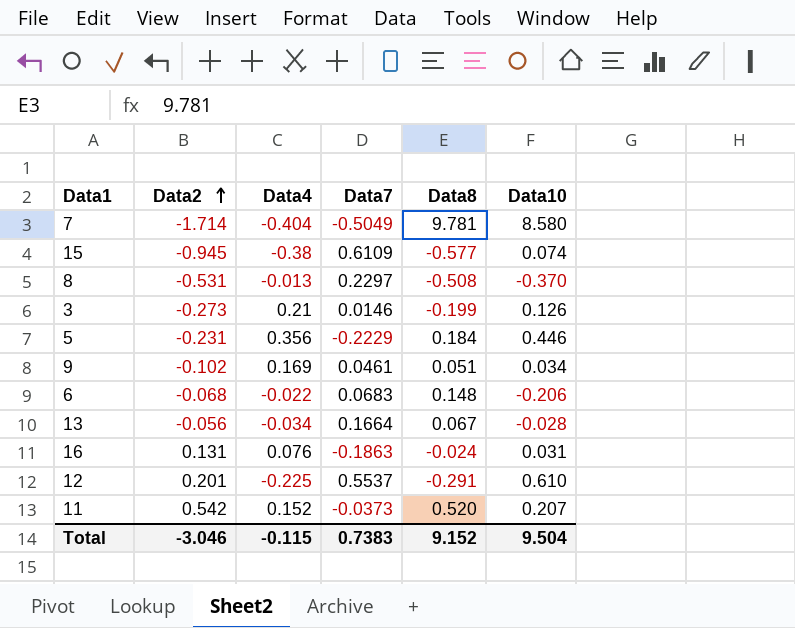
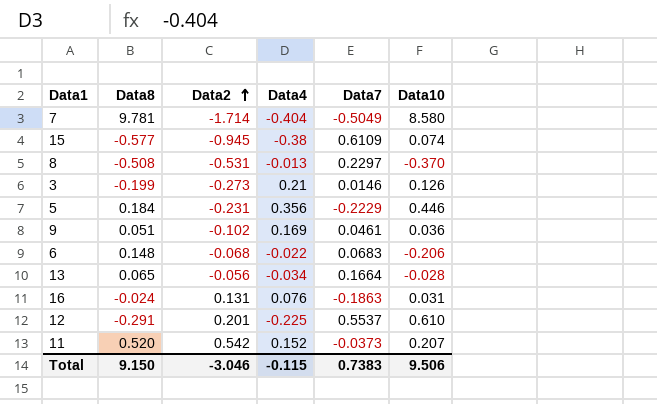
column Data8 | position: 5 -> 2
9 | Data10: 0.034 -> 0.036
13 | Data8: 0.067 -> 0.065
Total | Data8: 9.152 -> 9.150
Total | Data10: 9.504 -> 9.506

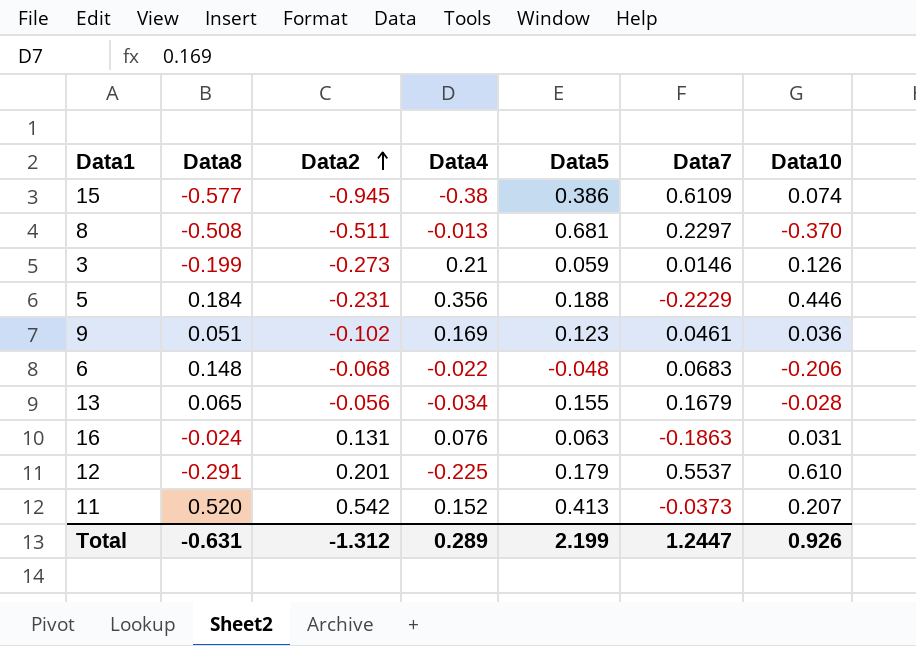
column Data5 | position: none -> 5
row 7: 9.781 | -1.714 | -0.404 | -0.5049 | 8.580 -> none
8 | Data2: -0.531 -> -0.511
13 | Data7: 0.1664 -> 0.1679
Total | Data8: 9.150 -> -0.631
Total | Data2: -3.046 -> -1.312
Total | Data4: -0.115 -> 0.289
Total | Data7: 0.7383 -> 1.2447
Total | Data10: 9.506 -> 0.926

